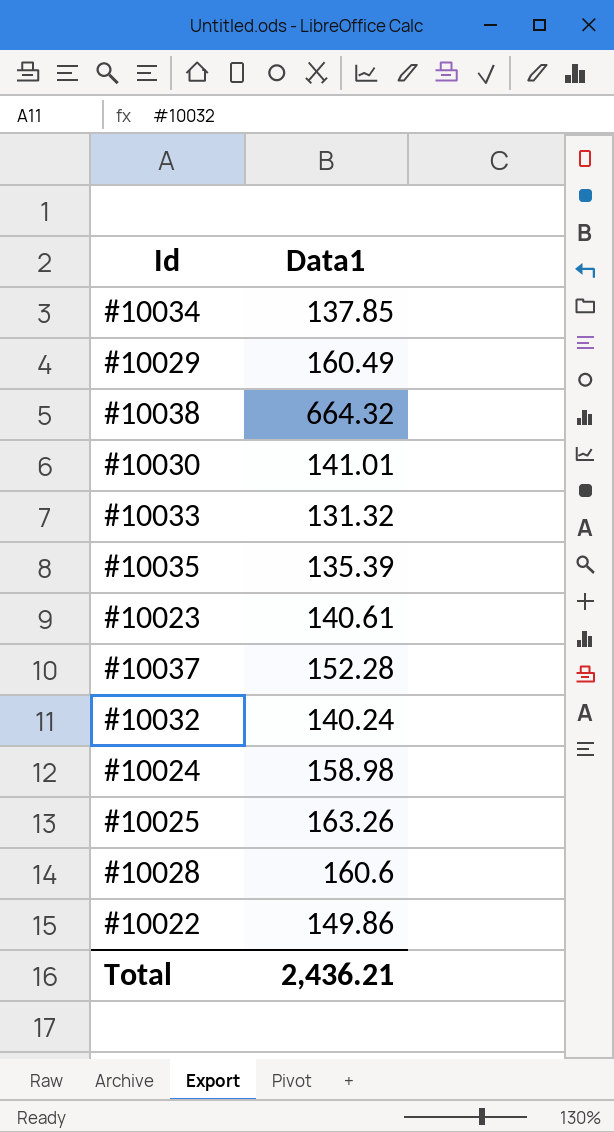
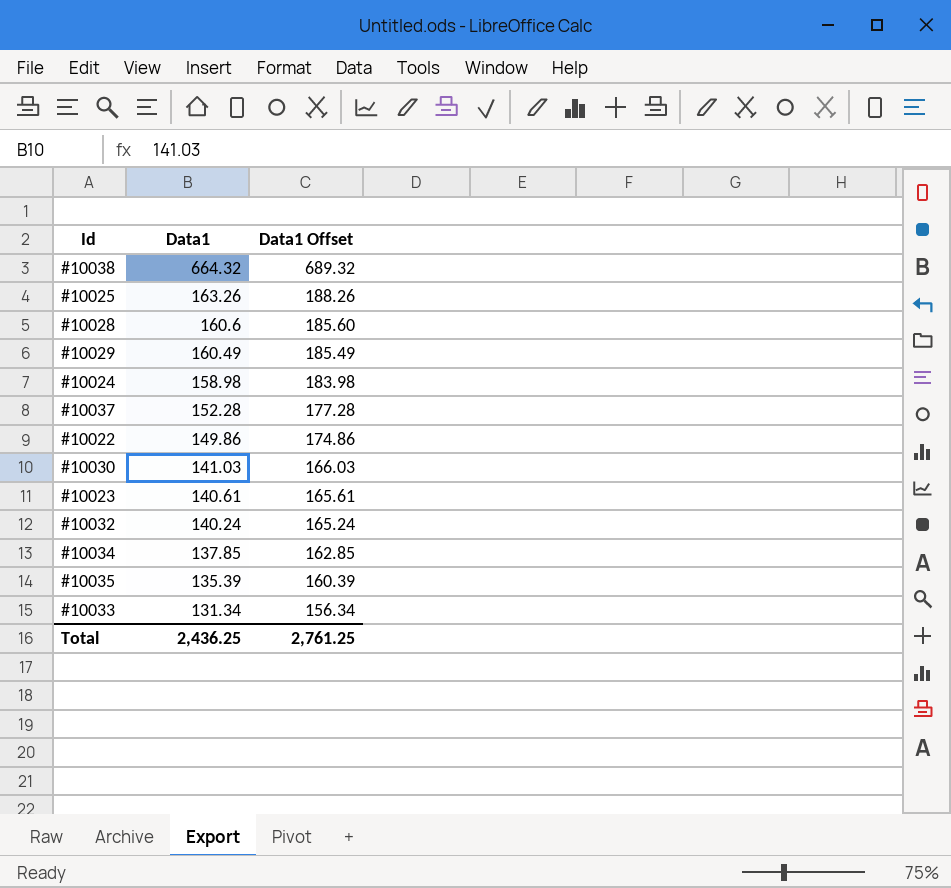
row order: none -> Data1 descending
column Data1 Offset | formula: none -> [Data1] + 25
#10030 | Data1: 141.01 -> 141.03
#10033 | Data1: 131.32 -> 131.34
Total | Data1: 2,436.21 -> 2,436.25

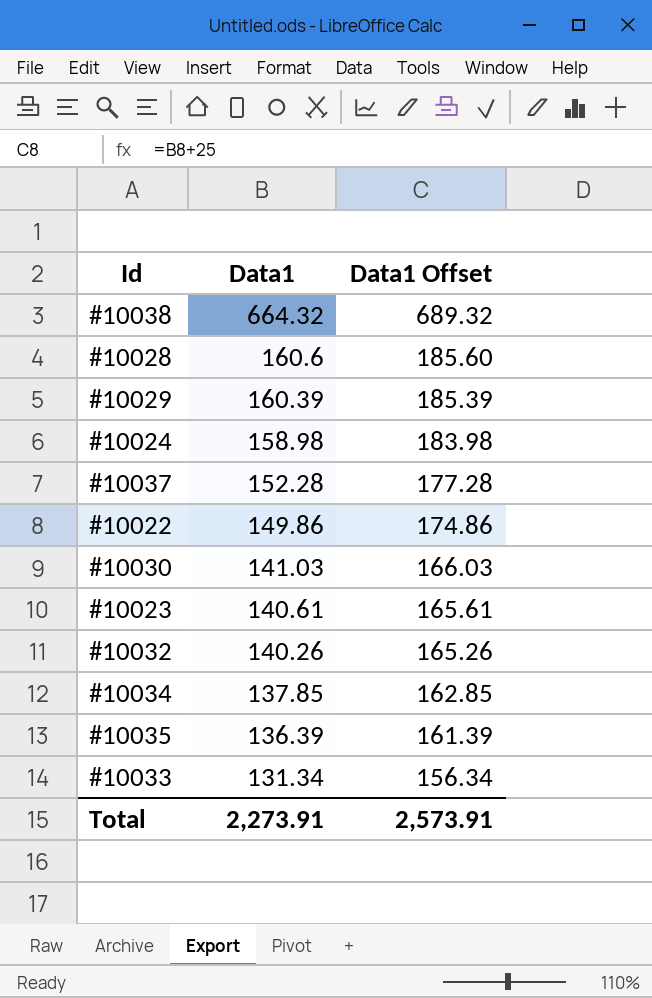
row #10025: 163.26 | 188.26 -> none
#10029 | Data1: 160.49 -> 160.39
#10029 | Data1 Offset: 185.49 -> 185.39
#10032 | Data1: 140.24 -> 140.26
#10032 | Data1 Offset: 165.24 -> 165.26
#10035 | Data1: 135.39 -> 136.39
#10035 | Data1 Offset: 160.39 -> 161.39
Total | Data1: 2,436.25 -> 2,273.91
Total | Data1 Offset: 2,761.25 -> 2,573.91

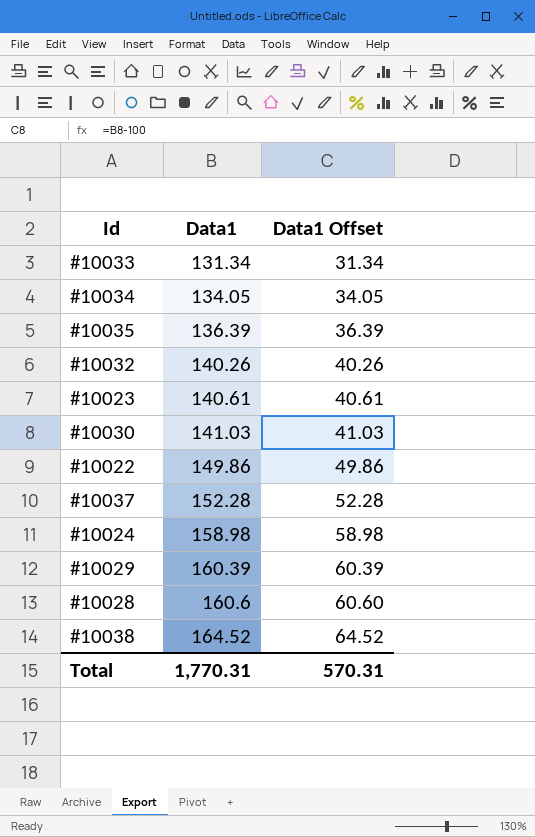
row order: Data1 descending -> Data1 ascending
column Data1 Offset | formula: [Data1] + 25 -> [Data1] - 100
#10034 | Data1: 137.85 -> 134.05
#10038 | Data1: 664.32 -> 164.52
Total | Data1: 2,273.91 -> 1,770.31
Total | Data1 Offset: 2,573.91 -> 570.31

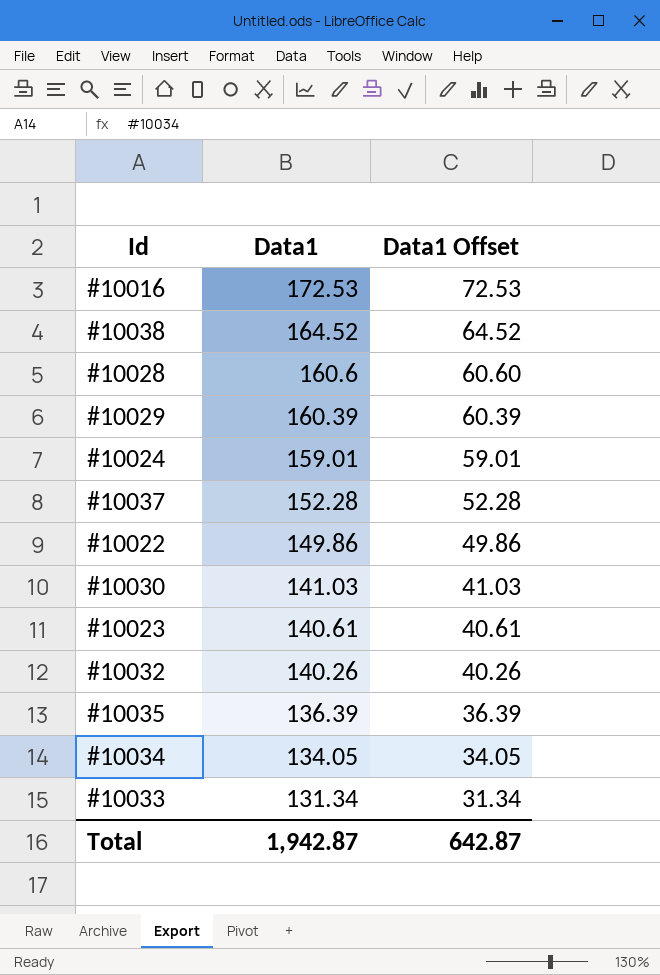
row order: Data1 ascending -> Data1 descending
row #10016: none -> 172.53 | 72.53
#10024 | Data1: 158.98 -> 159.01
#10024 | Data1 Offset: 58.98 -> 59.01
Total | Data1: 1,770.31 -> 1,942.87
Total | Data1 Offset: 570.31 -> 642.87

